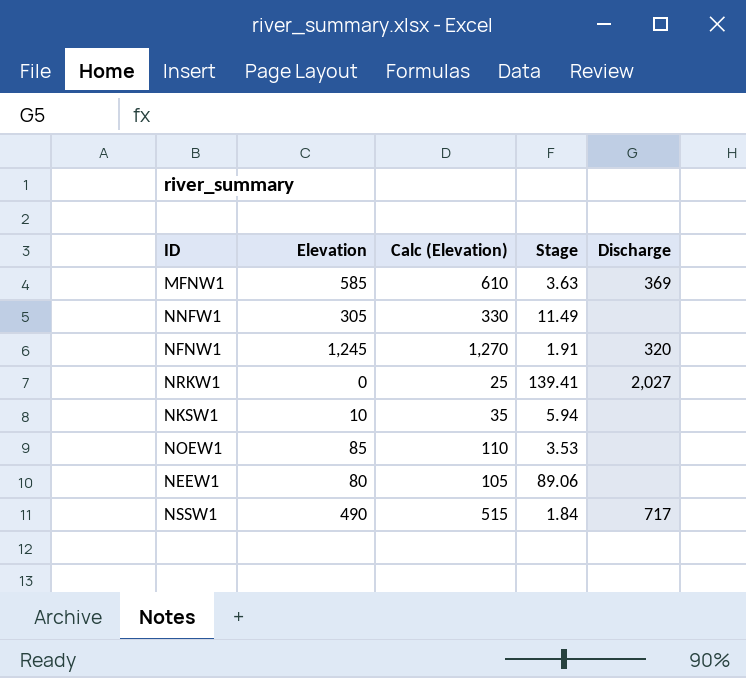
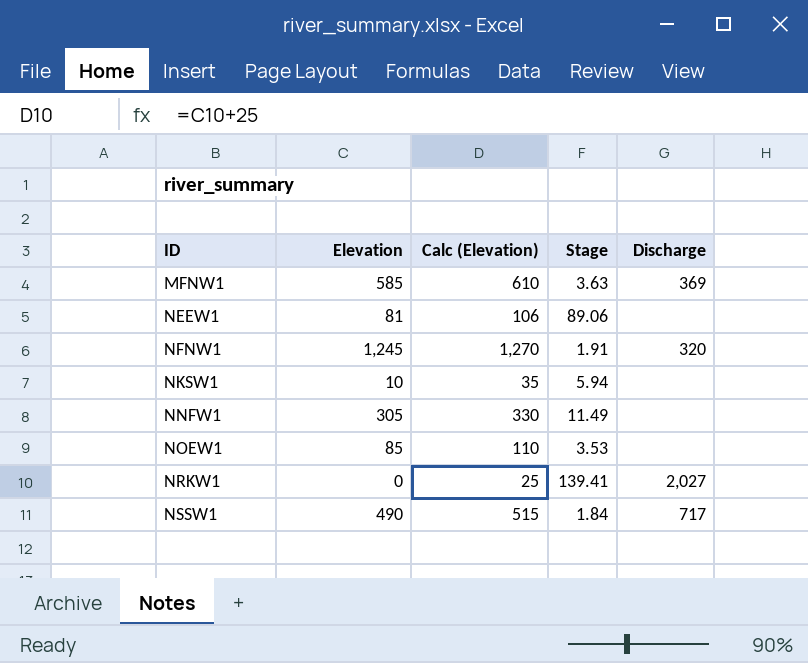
row order: none -> ID ascending
NEEW1 | Elevation: 80 -> 81
NEEW1 | Calc (Elevation): 105 -> 106

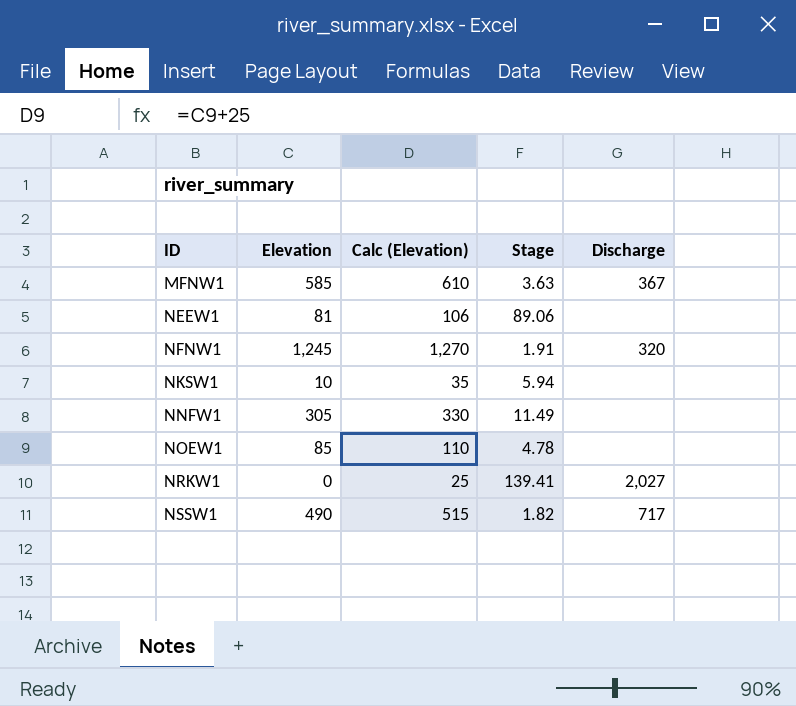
MFNW1 | Discharge: 369 -> 367
NOEW1 | Stage: 3.53 -> 4.78
NSSW1 | Stage: 1.84 -> 1.82

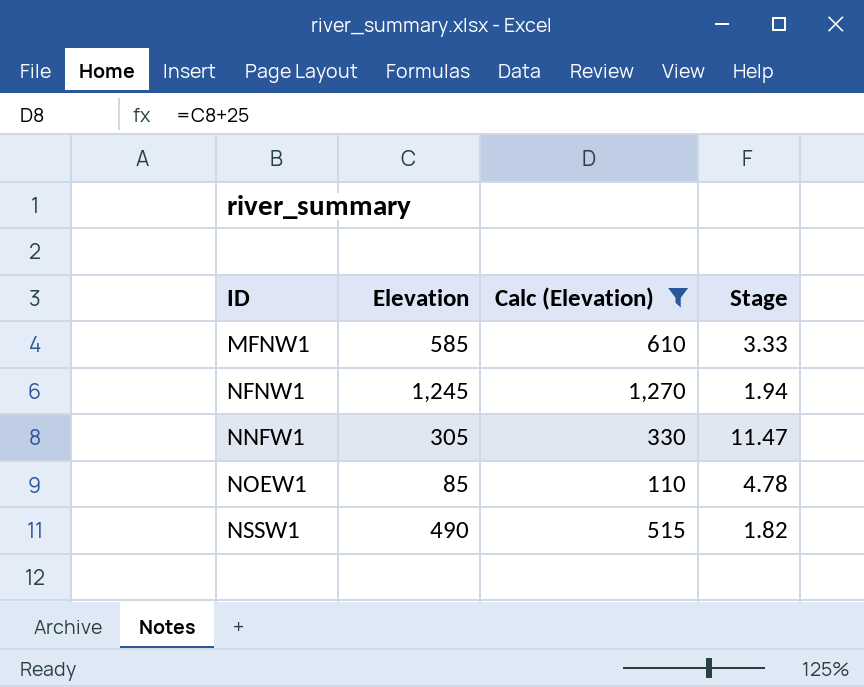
filter: none -> Calc (Elevation) >= 110
column Discharge | position: 5 -> none
MFNW1 | Stage: 3.63 -> 3.33
NFNW1 | Stage: 1.91 -> 1.94
NNFW1 | Stage: 11.49 -> 11.47

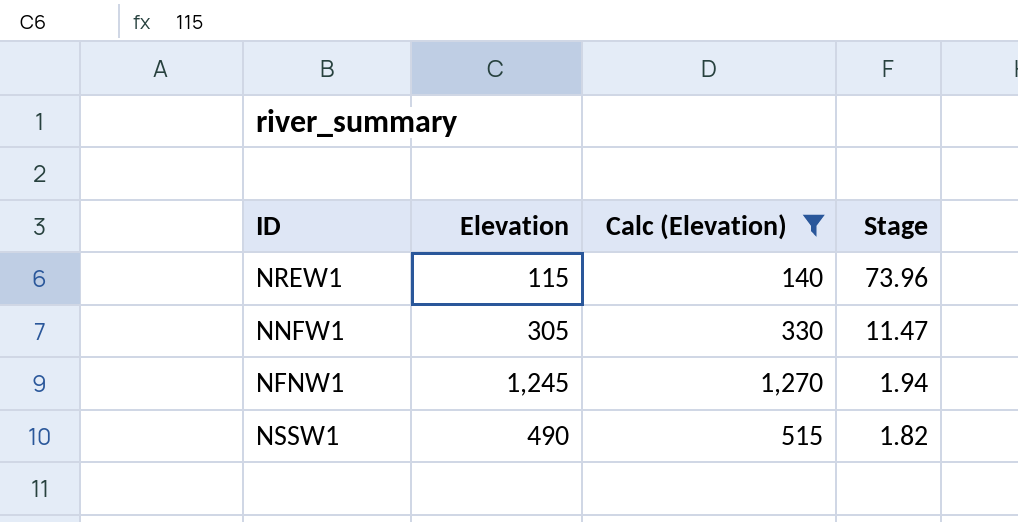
row order: ID ascending -> Stage descending
row MFNW1: 585 | 610 | 3.33 -> none
row NOEW1: 85 | 110 | 4.78 -> none
row NREW1: none -> 115 | 140 | 73.96

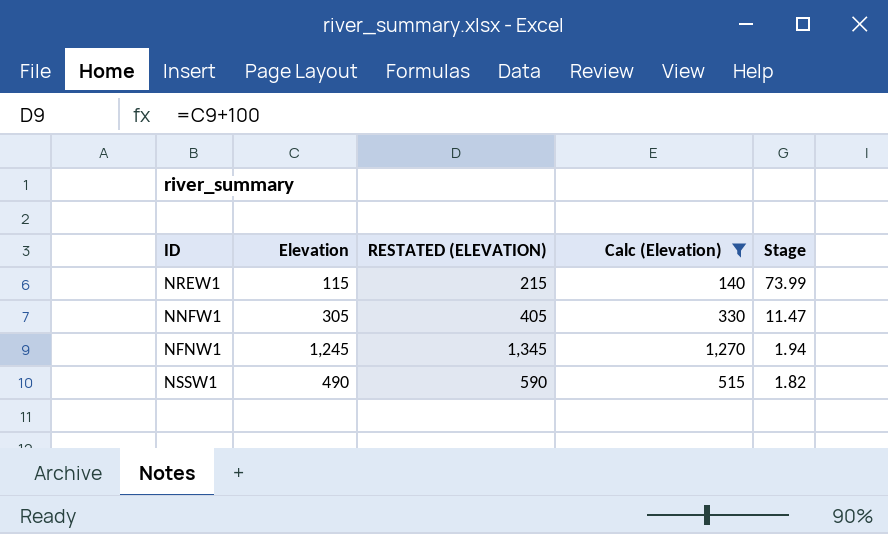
column RESTATED (ELEVATION) | formula: none -> [Elevation] + 100
NREW1 | Stage: 73.96 -> 73.99

